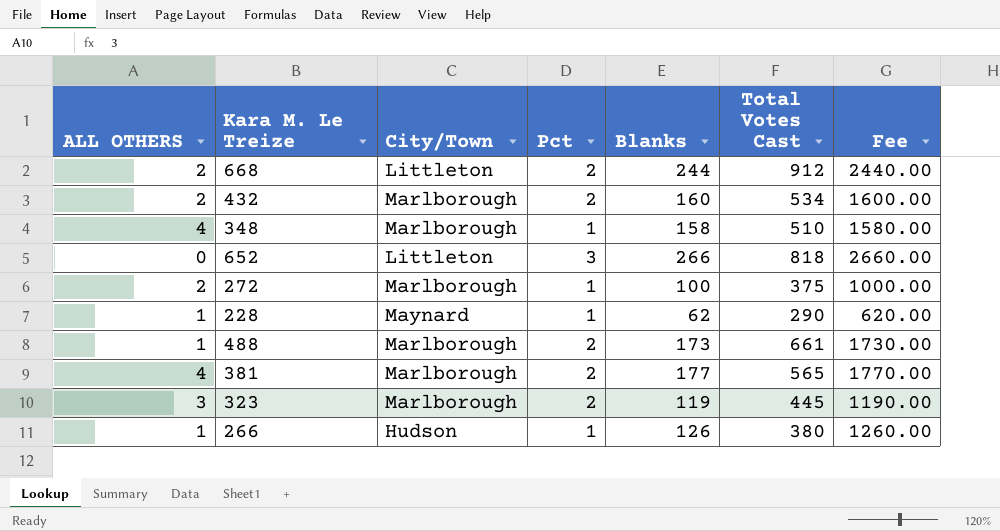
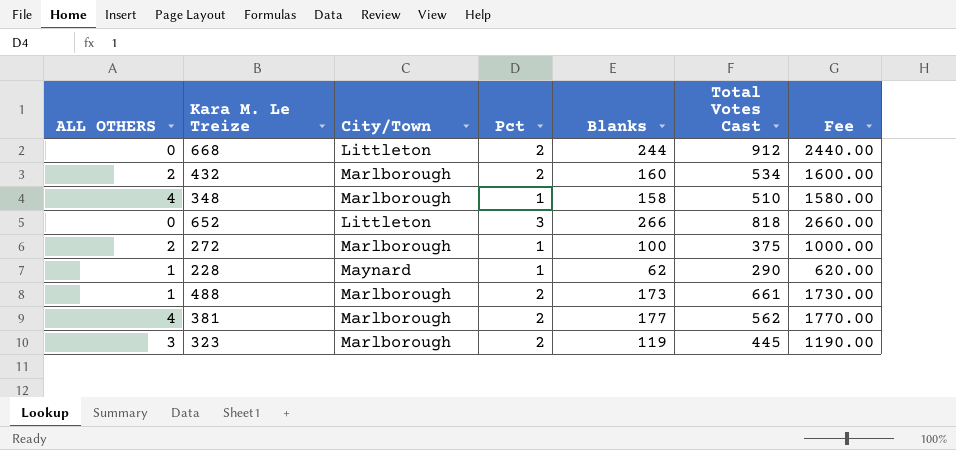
row 266: 1 | Hudson | 1 | 126 | 380 | 1260.00 -> none
668 | ALL OTHERS: 2 -> 0
381 | Total Votes Cast: 565 -> 562

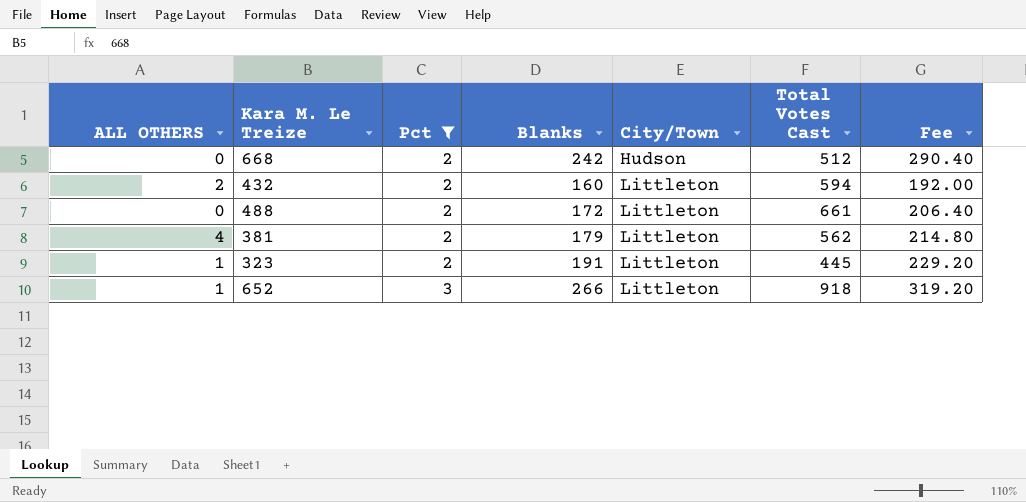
filter: none -> Pct != 1
row order: none -> Pct ascending
column City/Town | position: 3 -> 5
column Fee | formula: [Blanks] * 10 -> [Blanks] * 1.2
668 | Blanks: 244 -> 242
668 | City/Town: Littleton -> Hudson
668 | Total Votes Cast: 912 -> 512
432 | City/Town: Marlborough -> Littleton
432 | Total Votes Cast: 534 -> 594
488 | ALL OTHERS: 1 -> 0
488 | Blanks: 173 -> 172
488 | City/Town: Marlborough -> Littleton
381 | Blanks: 177 -> 179
381 | City/Town: Marlborough -> Littleton
323 | ALL OTHERS: 3 -> 1
323 | Blanks: 119 -> 191
323 | City/Town: Marlborough -> Littleton
652 | ALL OTHERS: 0 -> 1
652 | Total Votes Cast: 818 -> 918

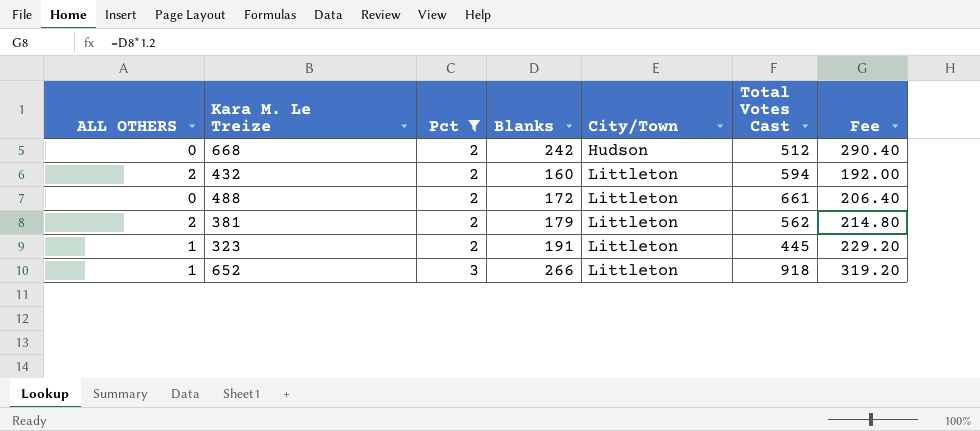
381 | ALL OTHERS: 4 -> 2

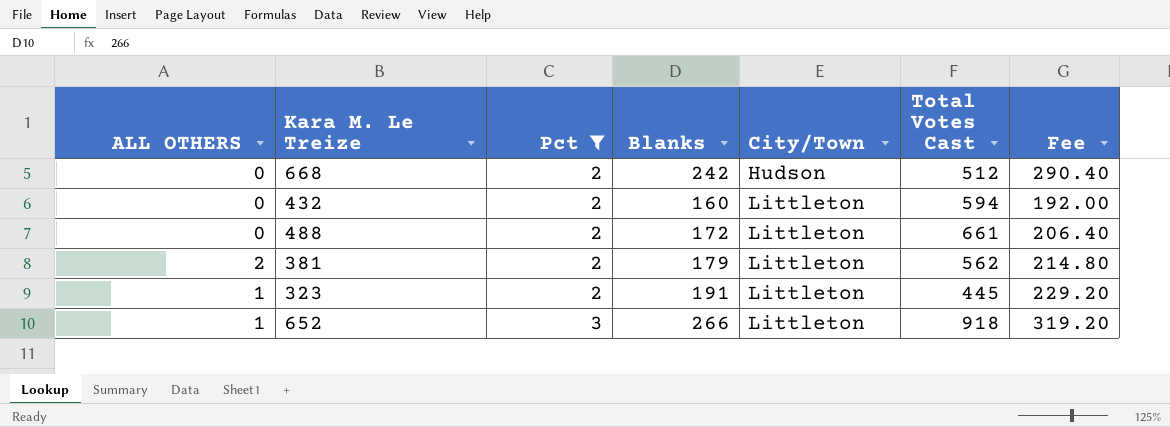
432 | ALL OTHERS: 2 -> 0

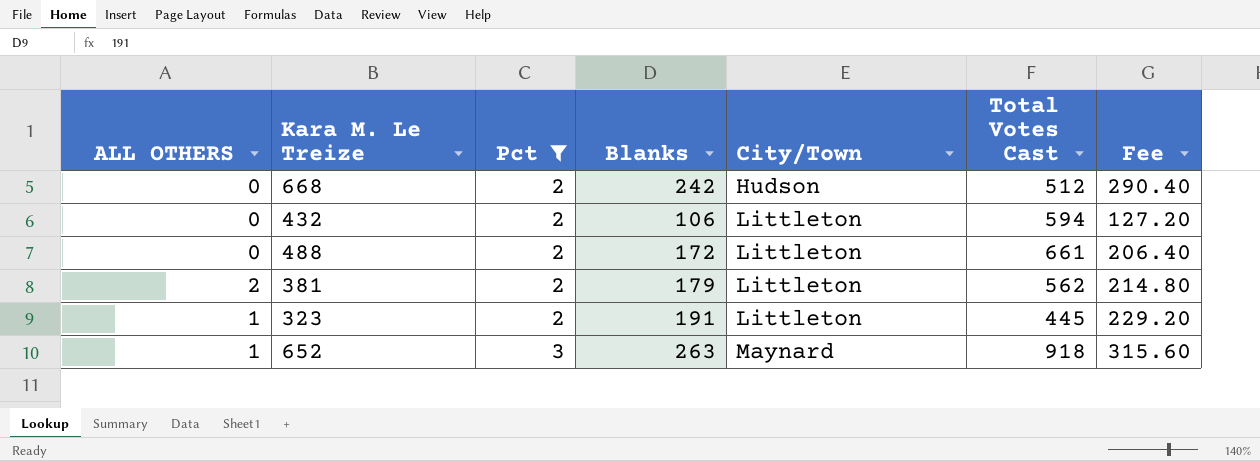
432 | Blanks: 160 -> 106
432 | Fee: 192.00 -> 127.20
652 | Blanks: 266 -> 263
652 | City/Town: Littleton -> Maynard
652 | Fee: 319.20 -> 315.60

